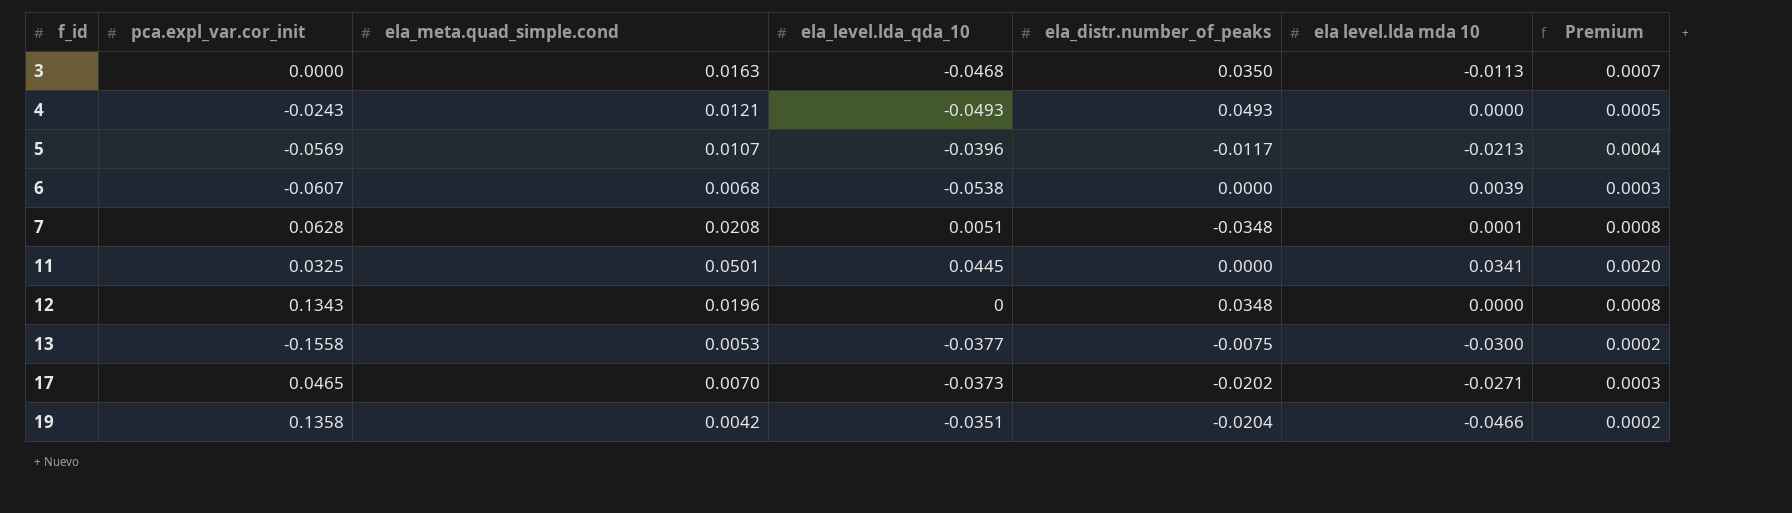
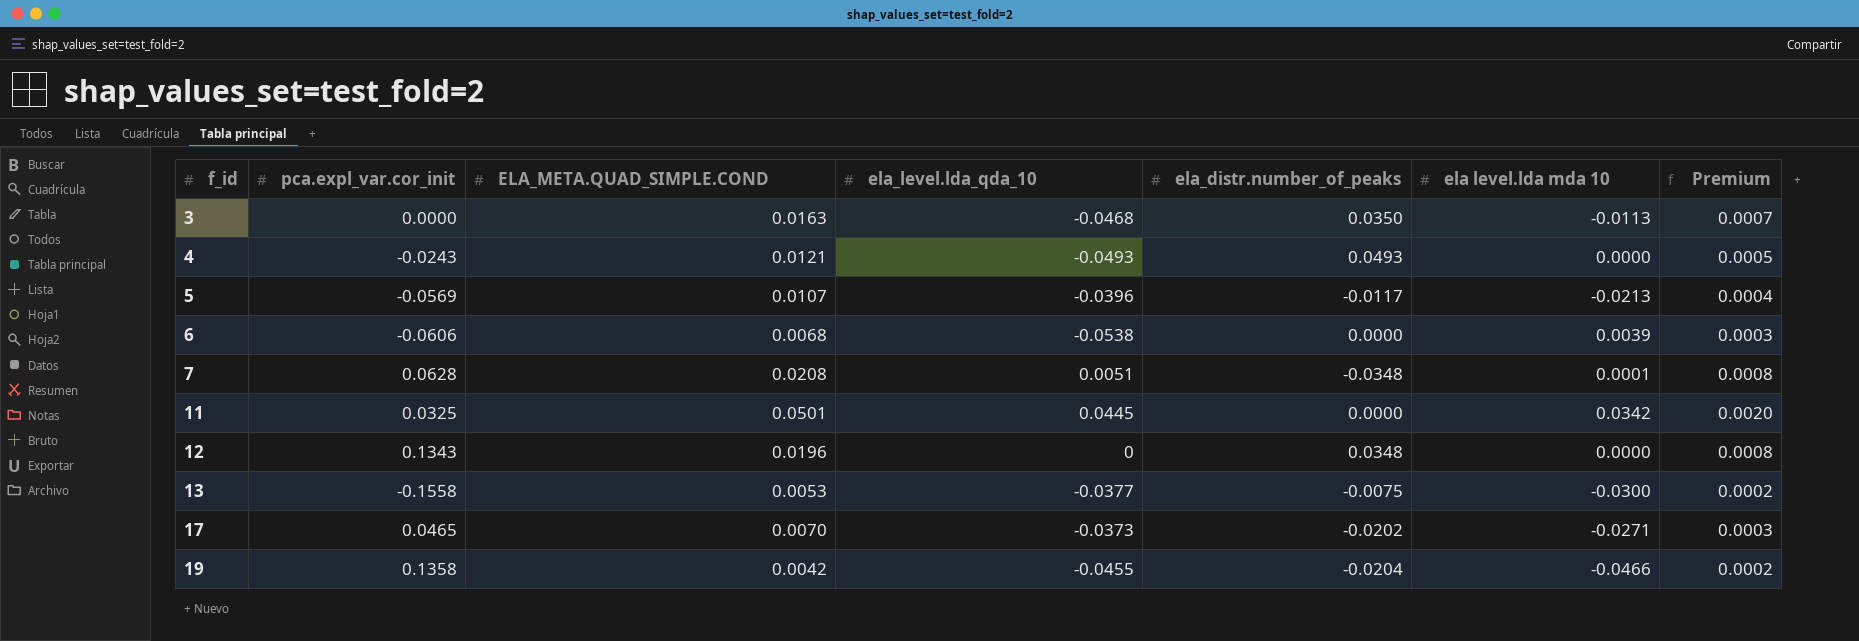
column name: ela_meta.quad_simple.cond -> ELA_META.QUAD_SIMPLE.COND
6 | pca.expl_var.cor_init: -0.0607 -> -0.0606
11 | ela level.lda mda 10: 0.0341 -> 0.0342
19 | ela_level.lda_qda_10: -0.0351 -> -0.0455

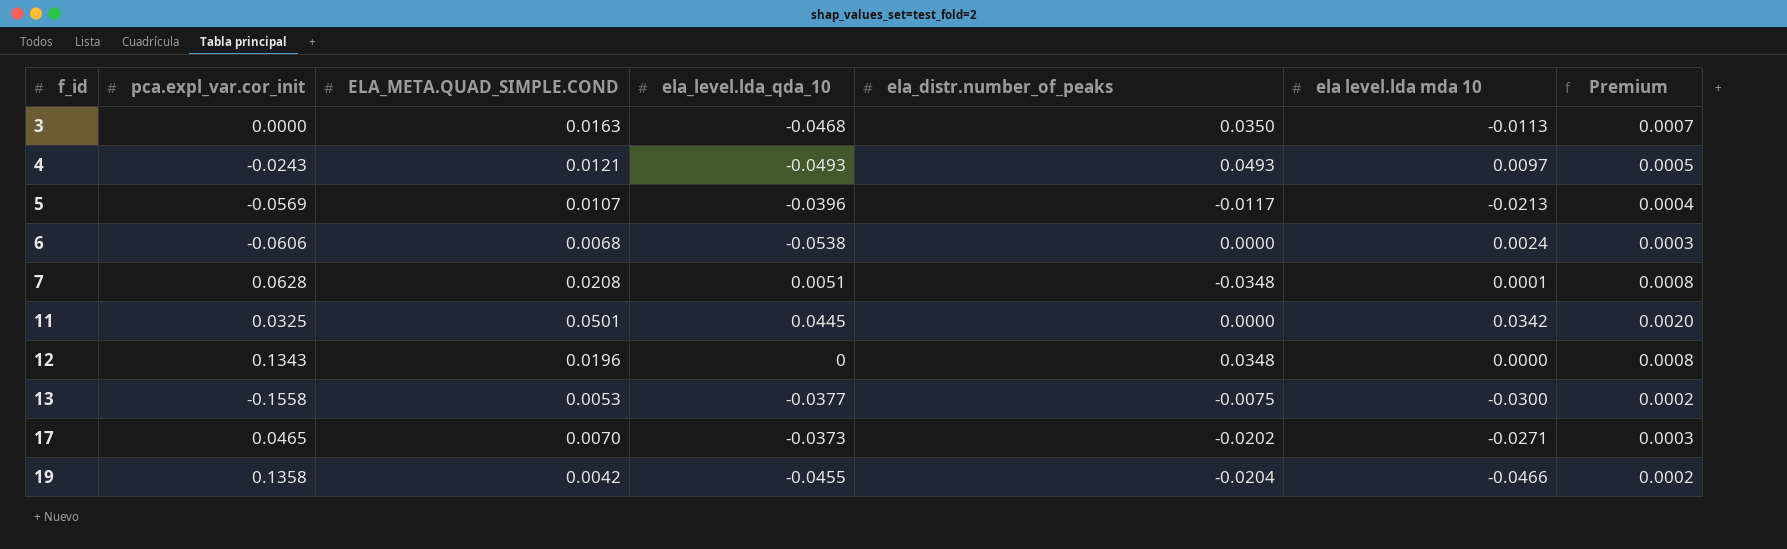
4 | ela level.lda mda 10: 0.0000 -> 0.0097
6 | ela level.lda mda 10: 0.0039 -> 0.0024

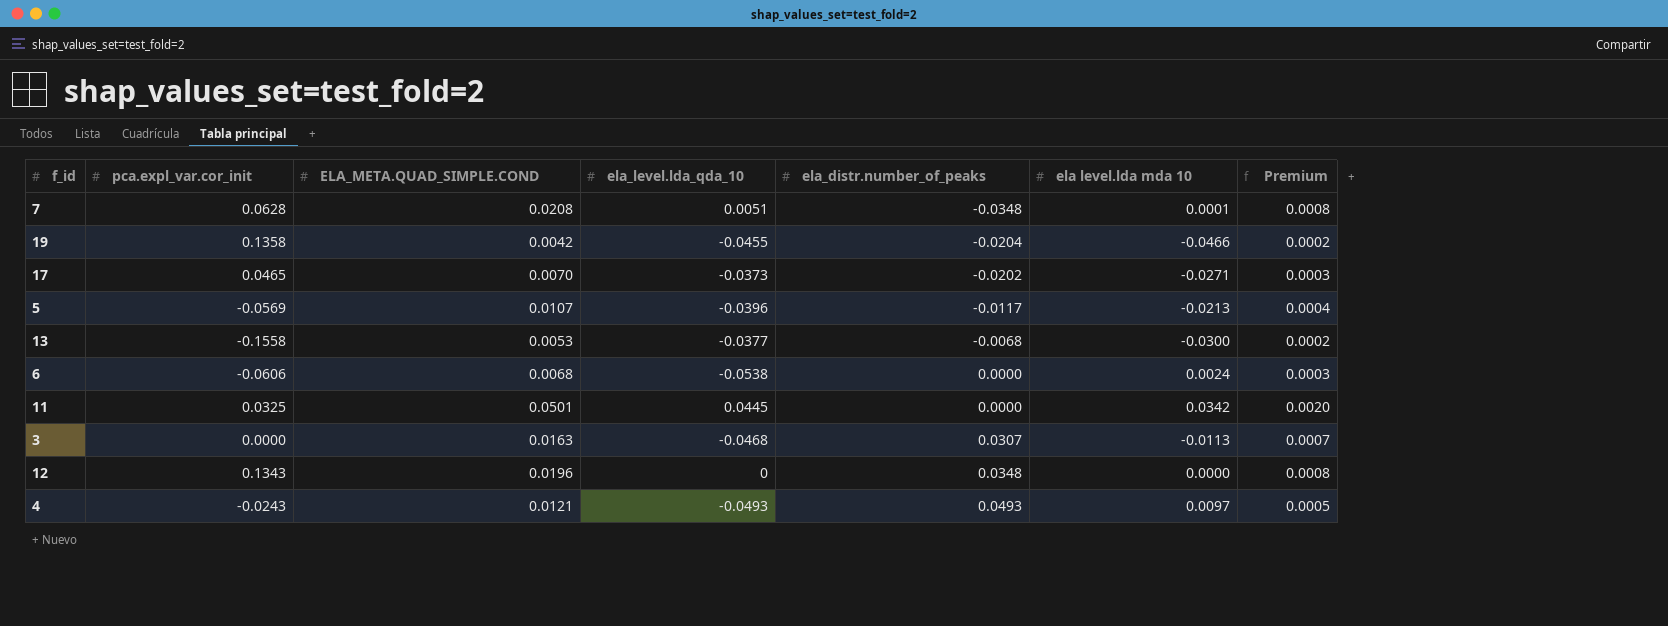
row order: f_id ascending -> ela_distr.number_of_peaks ascending
13 | ela_distr.number_of_peaks: -0.0075 -> -0.0068
3 | ela_distr.number_of_peaks: 0.0350 -> 0.0307

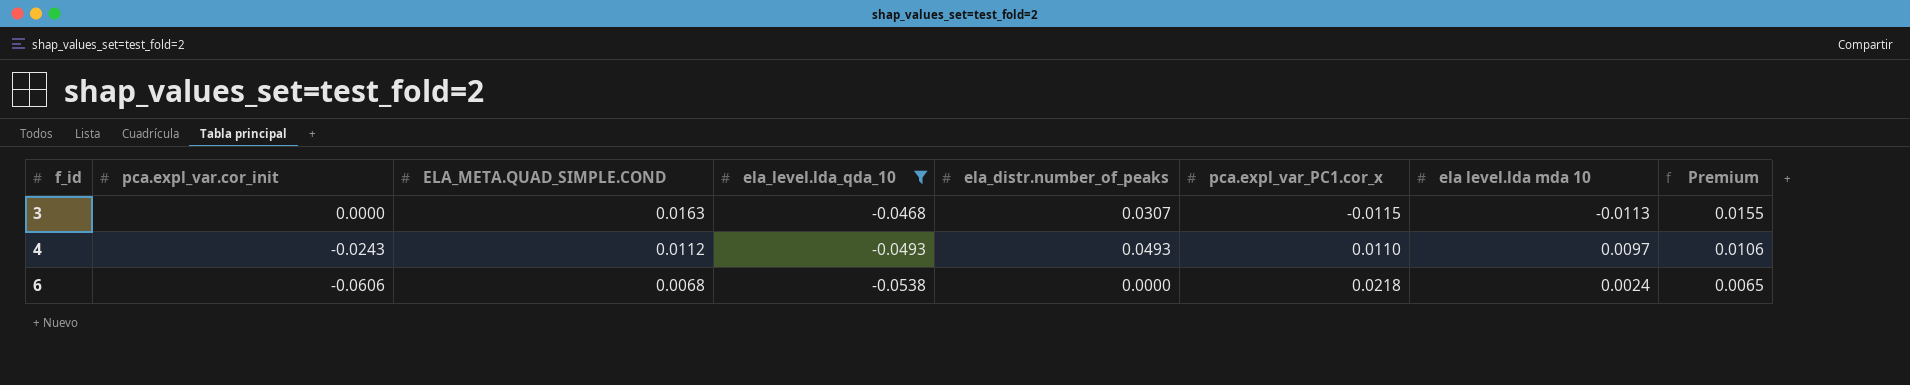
filter: none -> ela_level.lda_qda_10 <= -0.0468
row order: ela_distr.number_of_peaks ascending -> f_id ascending
column pca.expl_var_PC1.cor_x | position: none -> 6
column Premium | formula: [ELA_META.QUAD_SIMPLE.COND] * 0.04 -> [ELA_META.QUAD_SIMPLE.COND] * 0.95
4 | ELA_META.QUAD_SIMPLE.COND: 0.0121 -> 0.0112

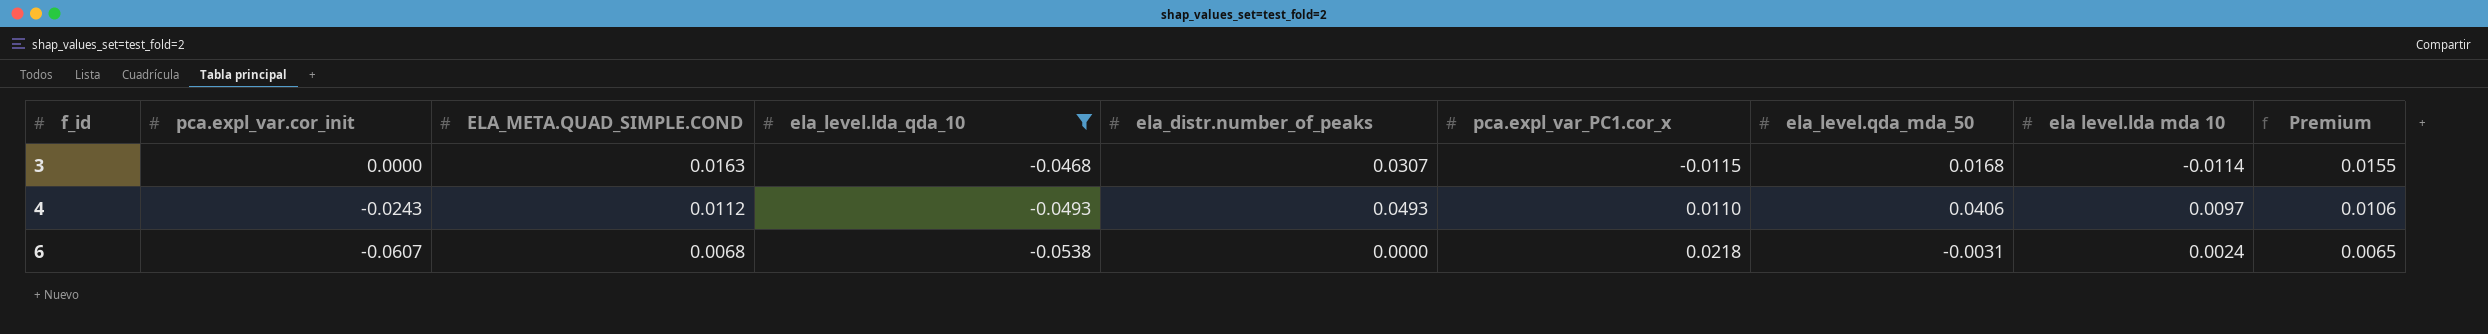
column ela_level.qda_mda_50 | position: none -> 7
3 | ela level.lda mda 10: -0.0113 -> -0.0114
6 | pca.expl_var.cor_init: -0.0606 -> -0.0607

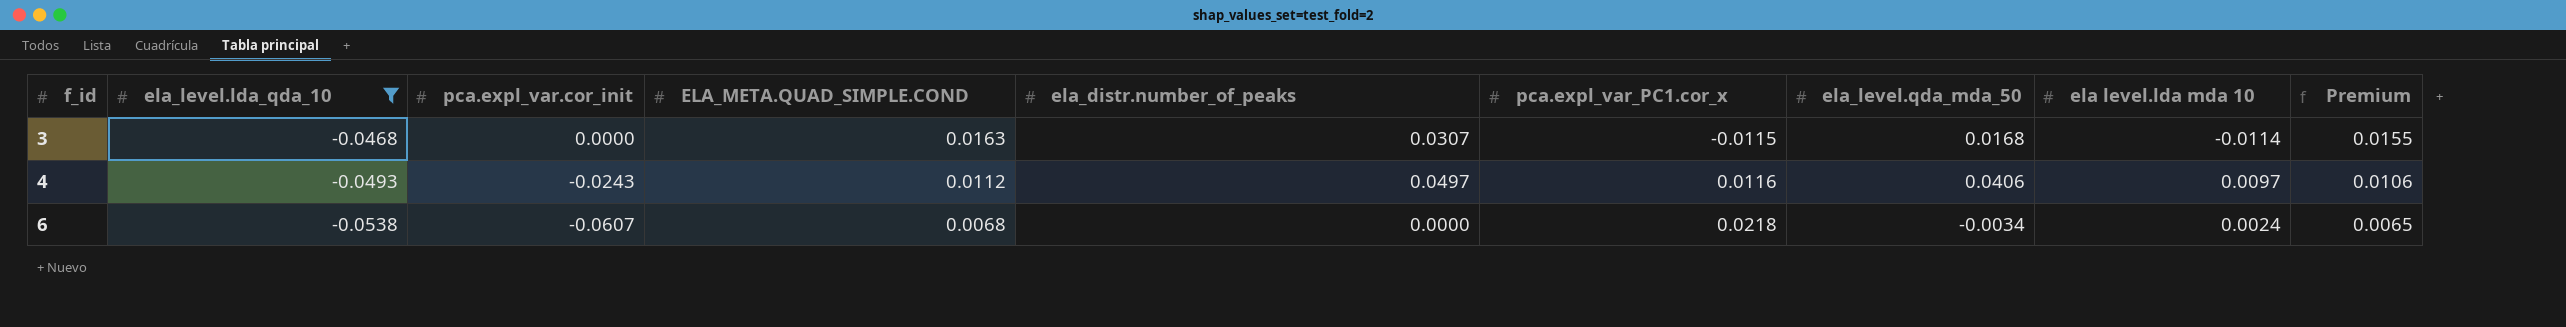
column ela_level.lda_qda_10 | position: 4 -> 2
4 | ela_distr.number_of_peaks: 0.0493 -> 0.0497
4 | pca.expl_var_PC1.cor_x: 0.0110 -> 0.0116
6 | ela_level.qda_mda_50: -0.0031 -> -0.0034

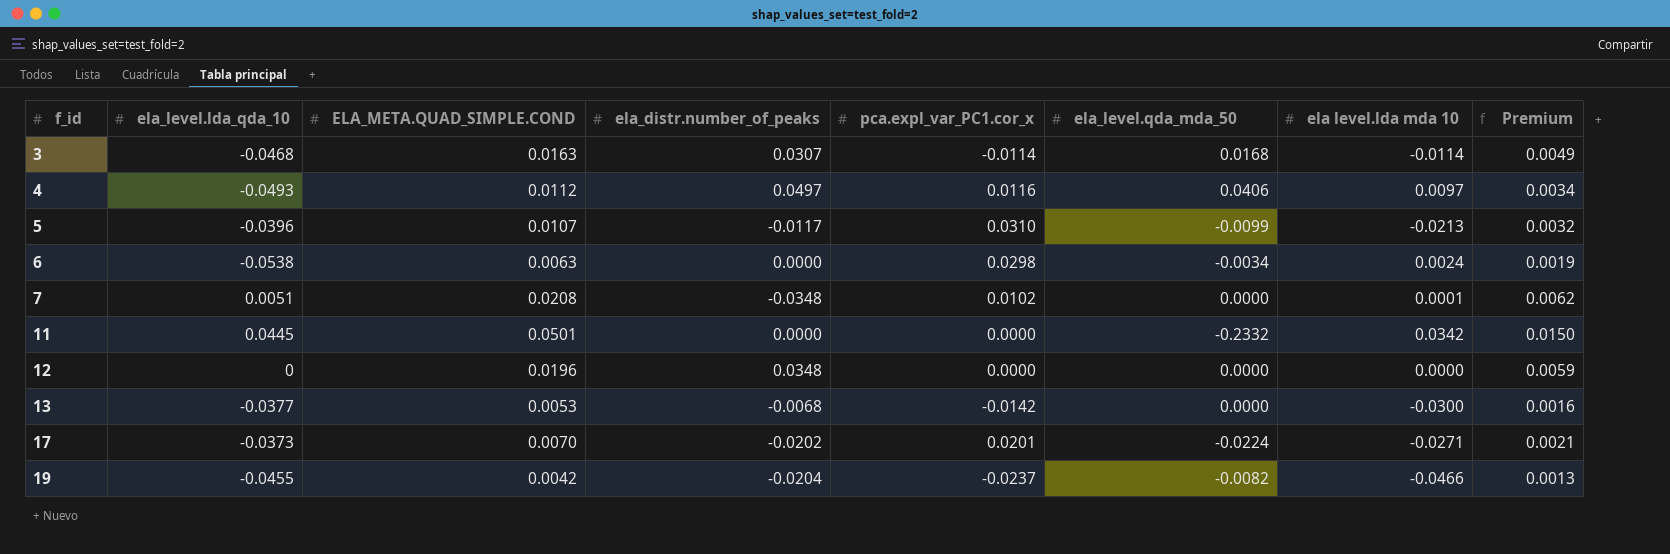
filter: ela_level.lda_qda_10 <= -0.0468 -> none
column pca.expl_var.cor_init | position: 3 -> none
column Premium | formula: [ELA_META.QUAD_SIMPLE.COND] * 0.95 -> [ELA_META.QUAD_SIMPLE.COND] * 0.3
3 | pca.expl_var_PC1.cor_x: -0.0115 -> -0.0114
6 | ELA_META.QUAD_SIMPLE.COND: 0.0068 -> 0.0063
6 | pca.expl_var_PC1.cor_x: 0.0218 -> 0.0298

